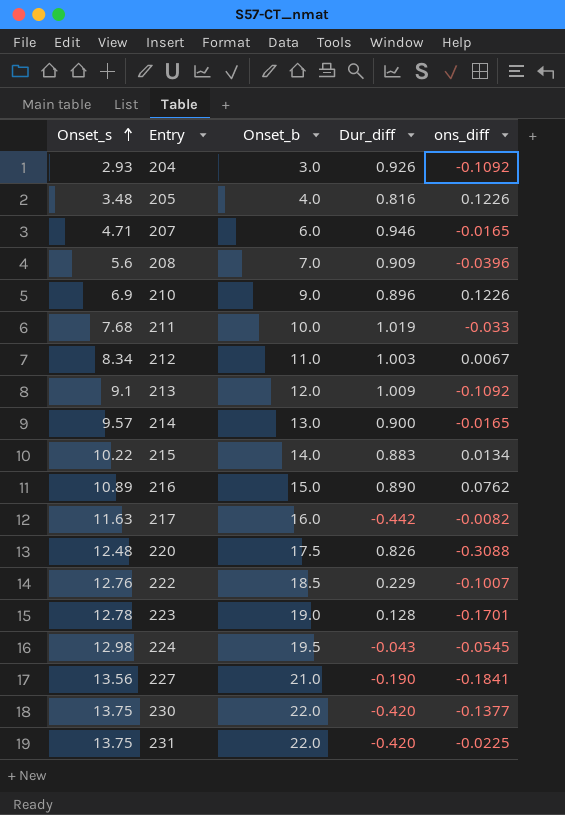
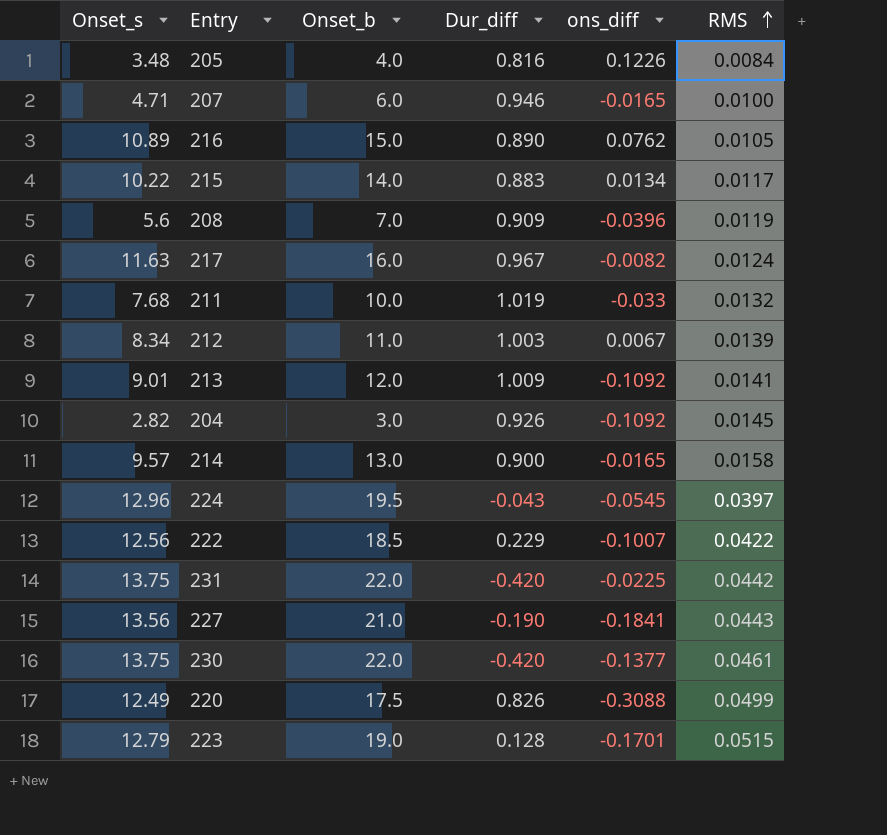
row order: Onset_s ascending -> RMS ascending
column RMS | position: none -> 6
row 210: 6.9 | 9.0 | 0.896 | 0.1226 -> none
217 | Dur_diff: -0.442 -> 0.967
213 | Onset_s: 9.1 -> 9.01
204 | Onset_s: 2.93 -> 2.82
224 | Onset_s: 12.98 -> 12.96
222 | Onset_s: 12.76 -> 12.56
220 | Onset_s: 12.48 -> 12.49
223 | Onset_s: 12.78 -> 12.79

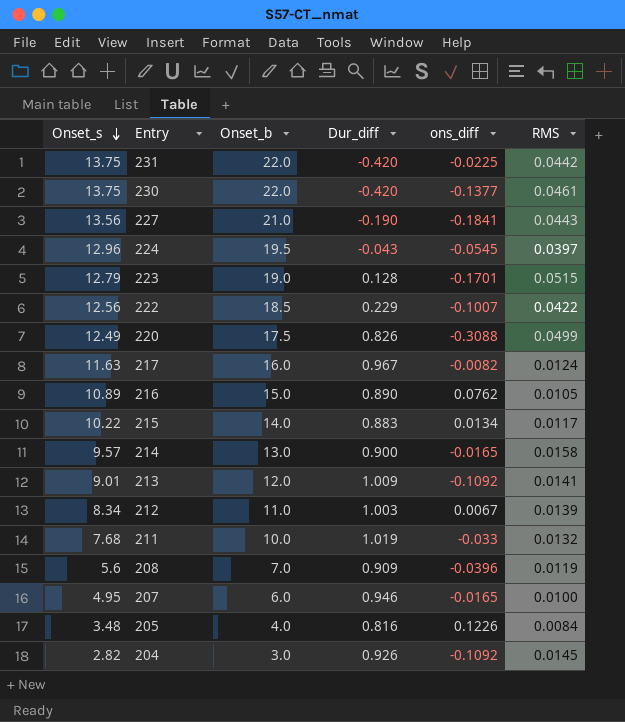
row order: RMS ascending -> Onset_s descending
207 | Onset_s: 4.71 -> 4.95

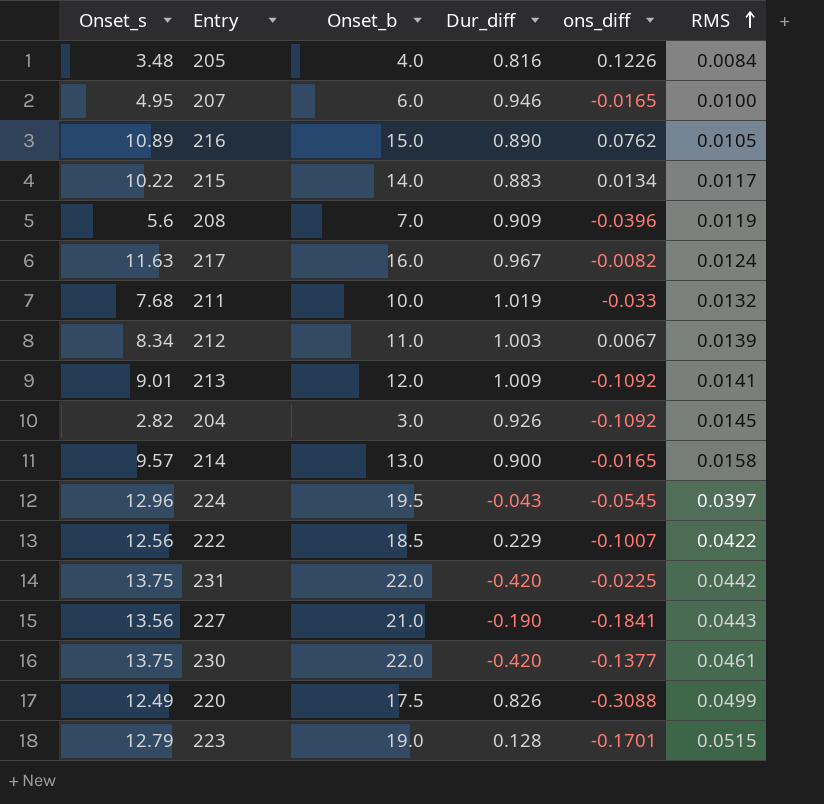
row order: Onset_s descending -> RMS ascending

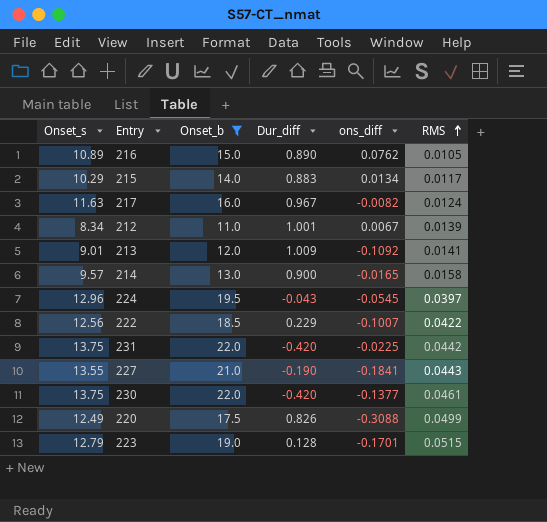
filter: none -> Onset_b >= 11.0
215 | Onset_s: 10.22 -> 10.29
212 | Dur_diff: 1.003 -> 1.001
227 | Onset_s: 13.56 -> 13.55

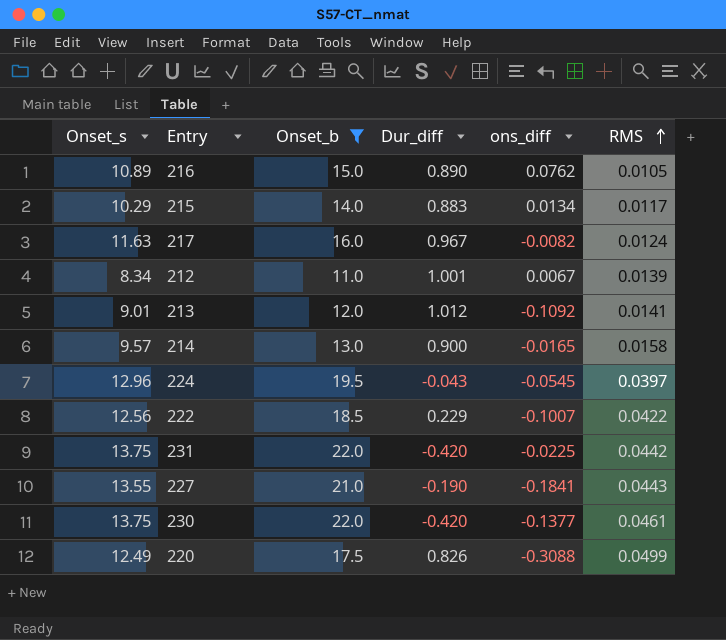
row 223: 12.79 | 19.0 | 0.128 | -0.1701 | 0.0515 -> none
213 | Dur_diff: 1.009 -> 1.012

